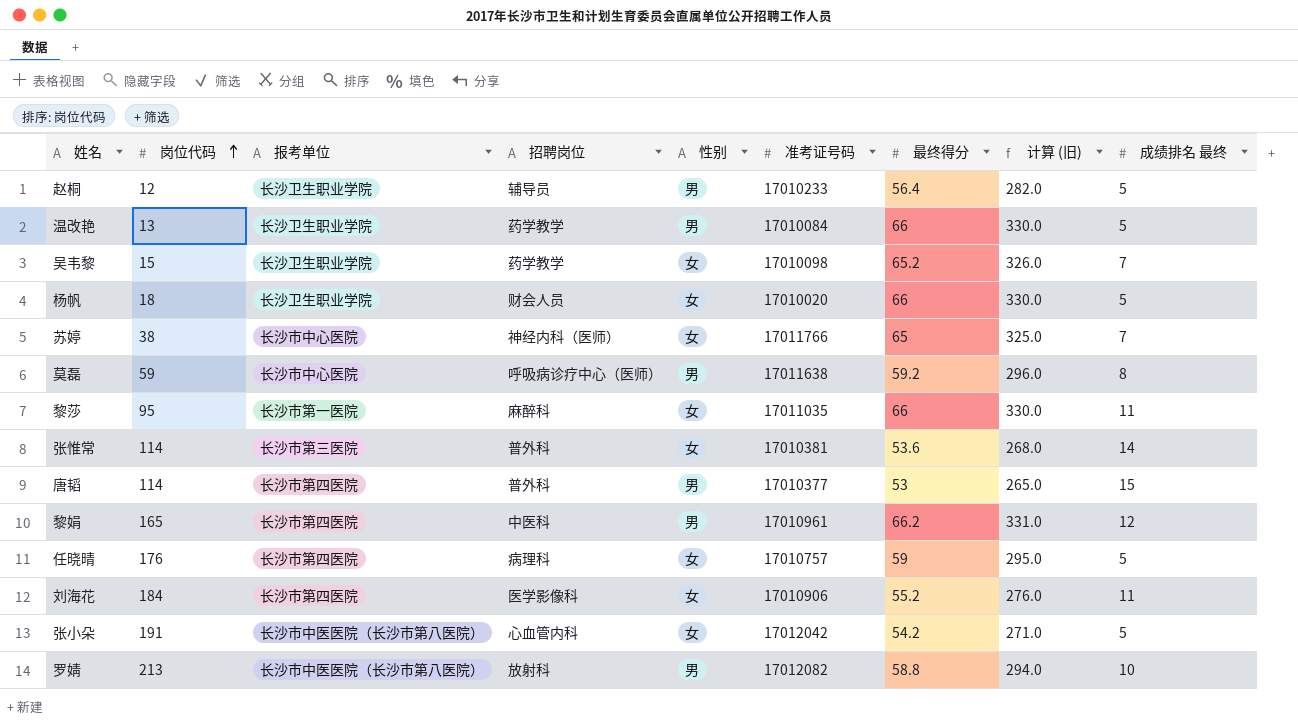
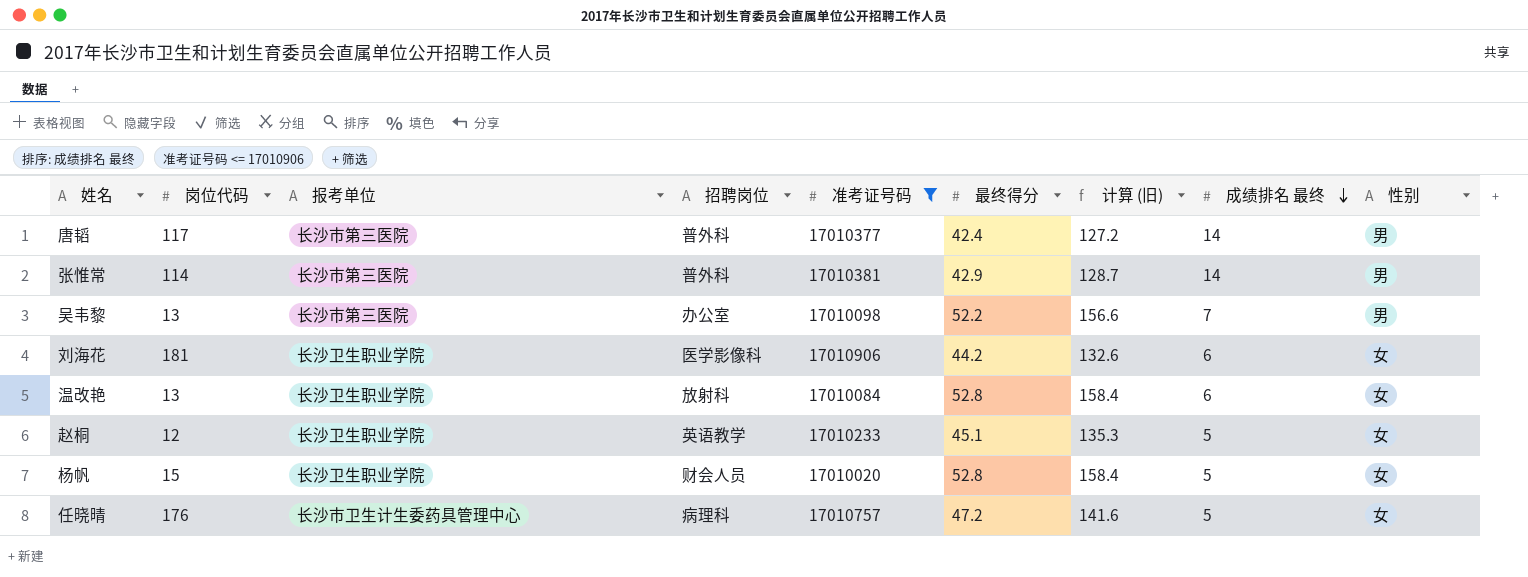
filter: none -> 准考证号码 <= 17010906
row order: 岗位代码 ascending -> 成绩排名 最终 descending
column 计算 (旧) | formula: [最终得分] * 5 -> [最终得分] * 3
column 性别 | position: 5 -> 9
唐韬 | 岗位代码: 114 -> 117
唐韬 | 报考单位: 长沙市第四医院 -> 长沙市第三医院
唐韬 | 最终得分: 53 -> 42.4
唐韬 | 成绩排名 最终: 15 -> 14
张惟常 | 最终得分: 53.6 -> 42.9
张惟常 | 性别: 女 -> 男
吴韦黎 | 岗位代码: 15 -> 13
吴韦黎 | 报考单位: 长沙卫生职业学院 -> 长沙市第三医院
吴韦黎 | 招聘岗位: 药学教学 -> 办公室
吴韦黎 | 最终得分: 65.2 -> 52.2
吴韦黎 | 性别: 女 -> 男
刘海花 | 岗位代码: 184 -> 181
刘海花 | 报考单位: 长沙市第四医院 -> 长沙卫生职业学院
刘海花 | 最终得分: 55.2 -> 44.2
刘海花 | 成绩排名 最终: 11 -> 6
温改艳 | 招聘岗位: 药学教学 -> 放射科
温改艳 | 最终得分: 66 -> 52.8
温改艳 | 成绩排名 最终: 5 -> 6
温改艳 | 性别: 男 -> 女
赵桐 | 招聘岗位: 辅导员 -> 英语教学
赵桐 | 最终得分: 56.4 -> 45.1
赵桐 | 性别: 男 -> 女
杨帆 | 岗位代码: 18 -> 15
杨帆 | 最终得分: 66 -> 52.8
任晓晴 | 报考单位: 长沙市第四医院 -> 长沙市卫生计生委药具管理中心
任晓晴 | 最终得分: 59 -> 47.2

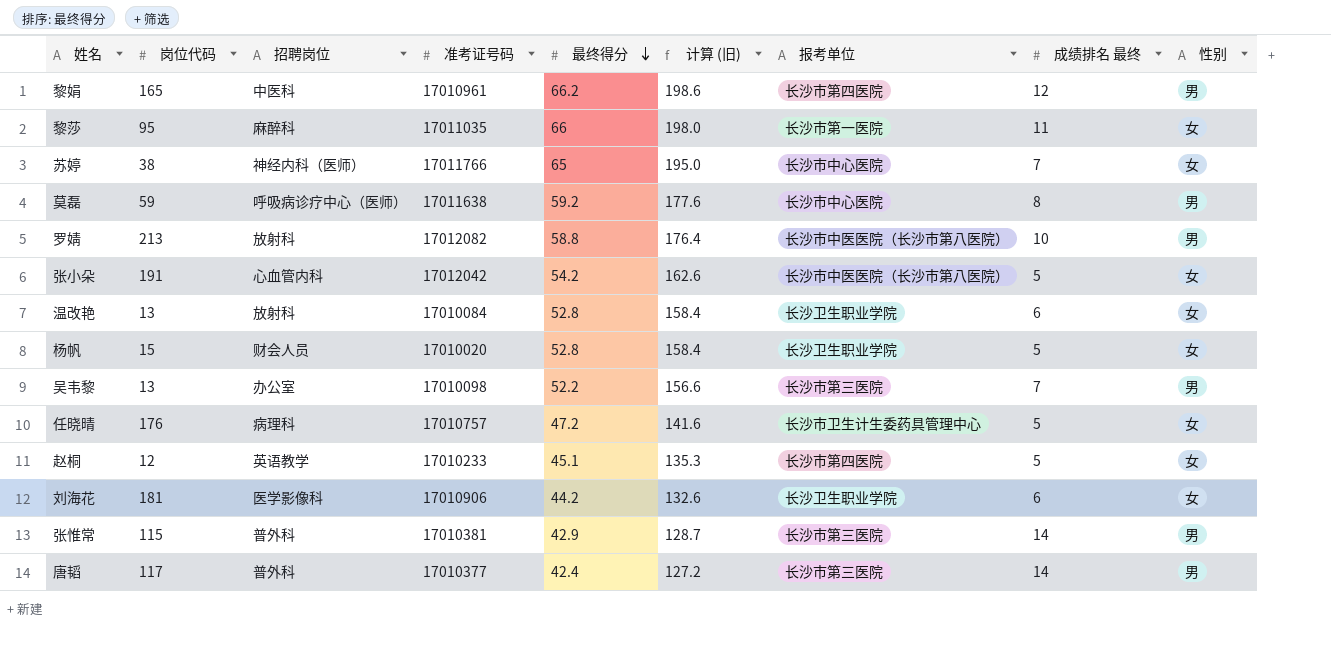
filter: 准考证号码 <= 17010906 -> none
row order: 成绩排名 最终 descending -> 最终得分 descending
column 报考单位 | position: 3 -> 7
赵桐 | 报考单位: 长沙卫生职业学院 -> 长沙市第四医院
张惟常 | 岗位代码: 114 -> 115

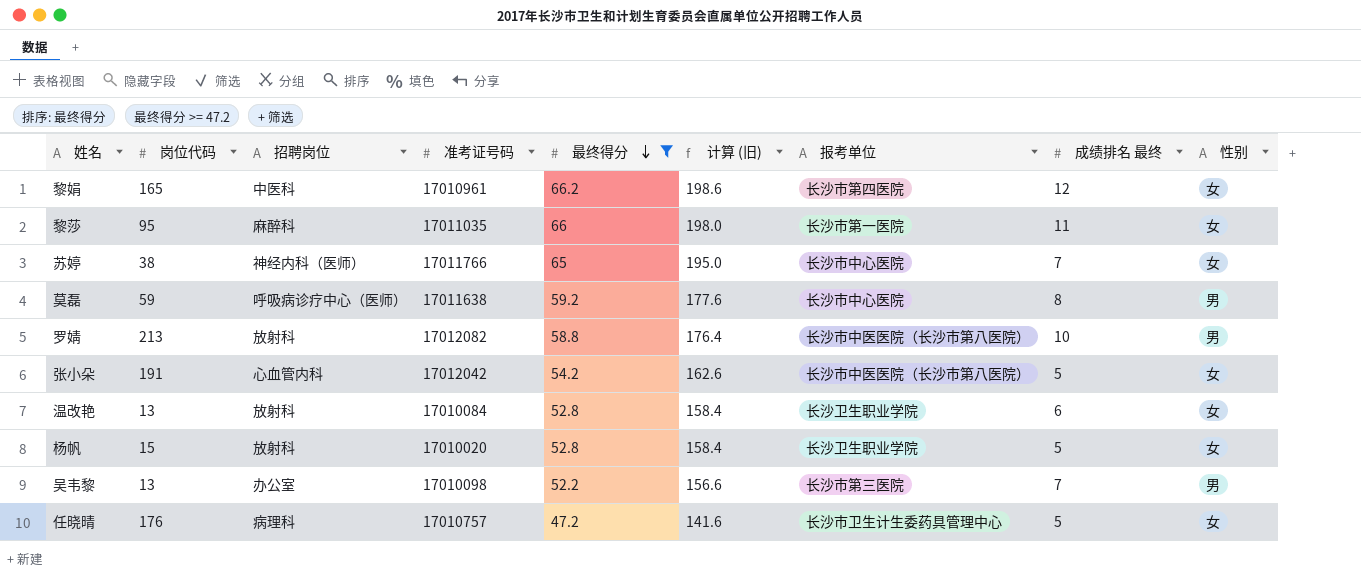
filter: none -> 最终得分 >= 47.2
黎娟 | 性别: 男 -> 女
杨帆 | 招聘岗位: 财会人员 -> 放射科

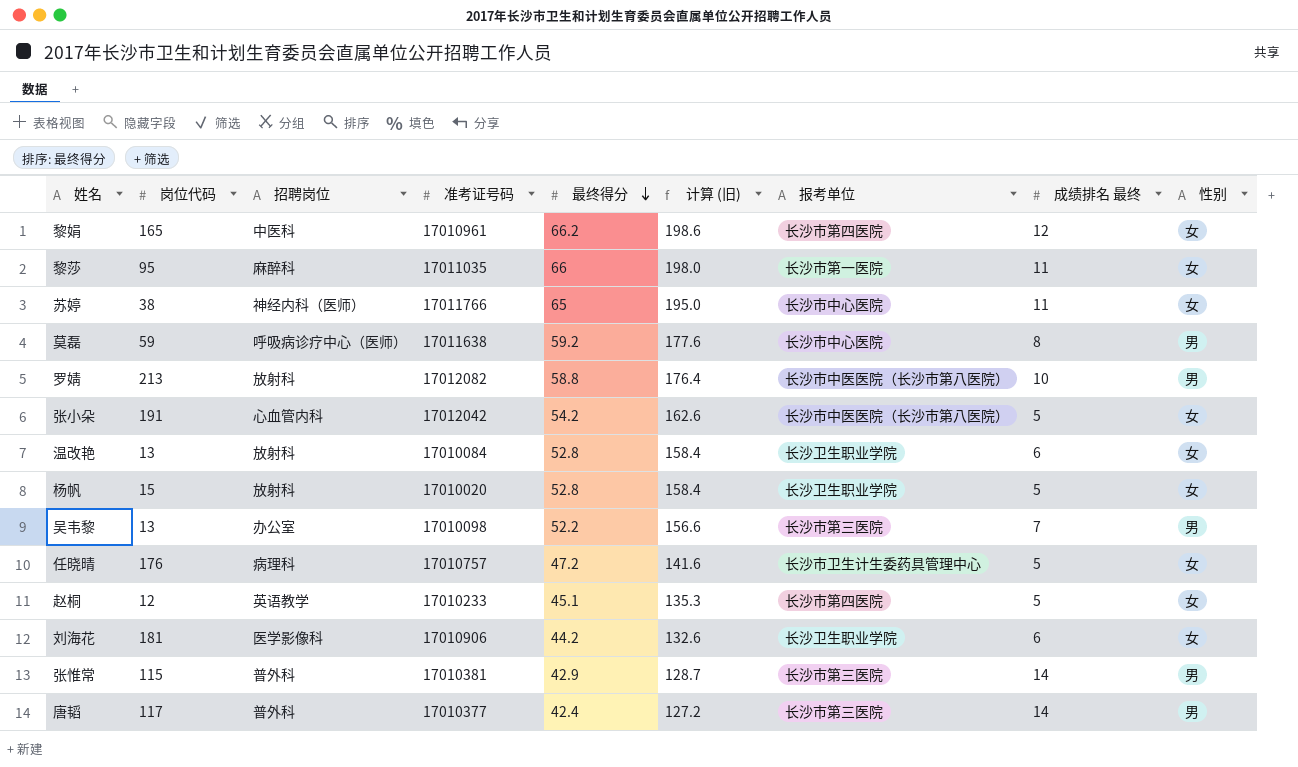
filter: 最终得分 >= 47.2 -> none
苏婷 | 成绩排名 最终: 7 -> 11

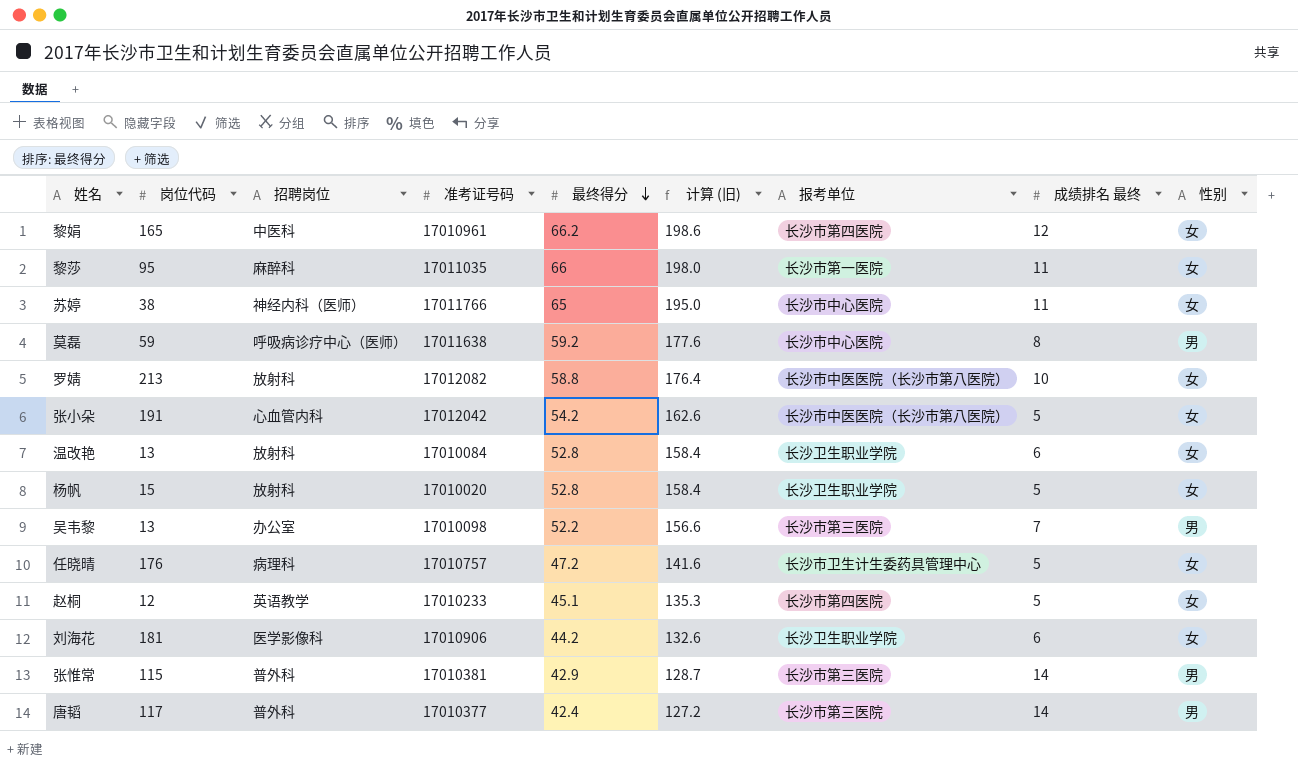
罗婧 | 性别: 男 -> 女

